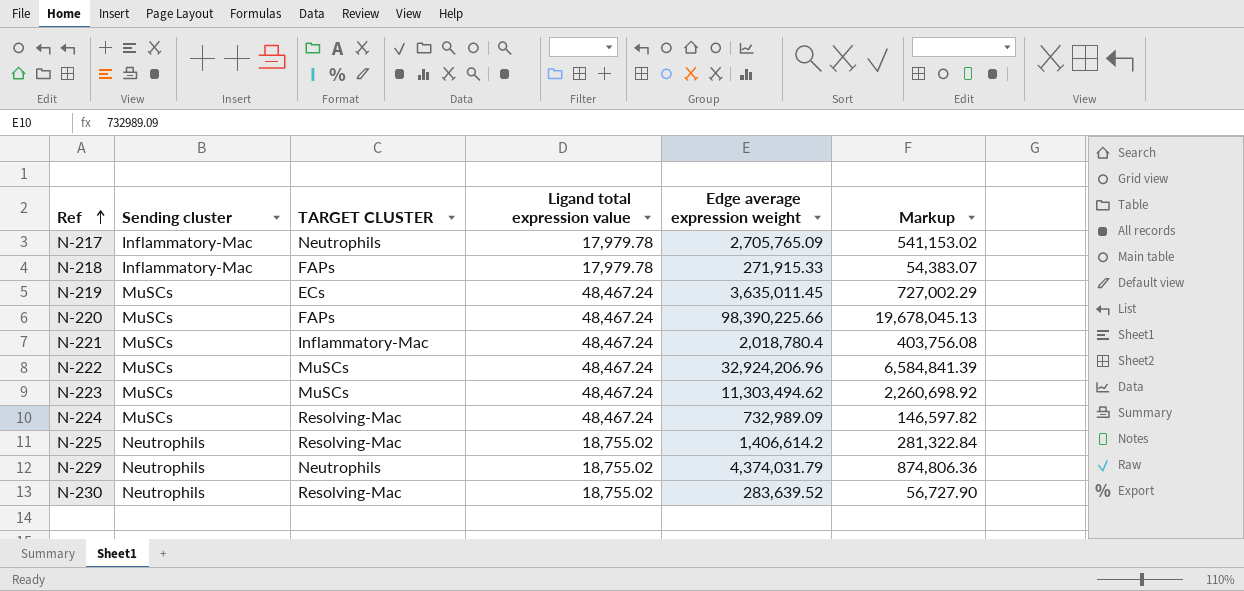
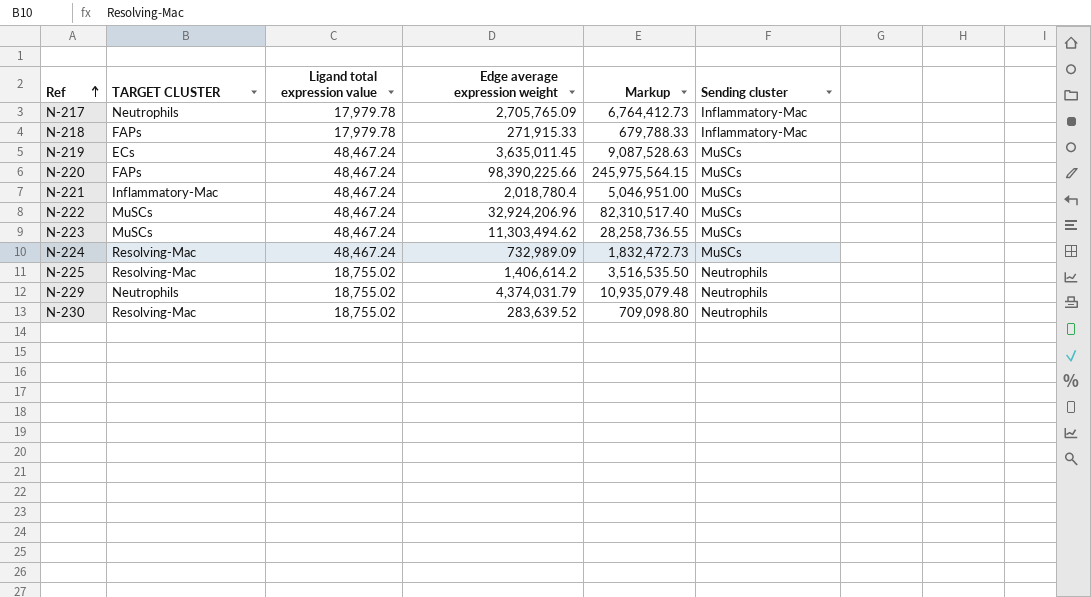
column Markup | formula: [Edge average expression weight] * 0.2 -> [Edge average expression weight] * 2.5
column Sending cluster | position: 2 -> 6

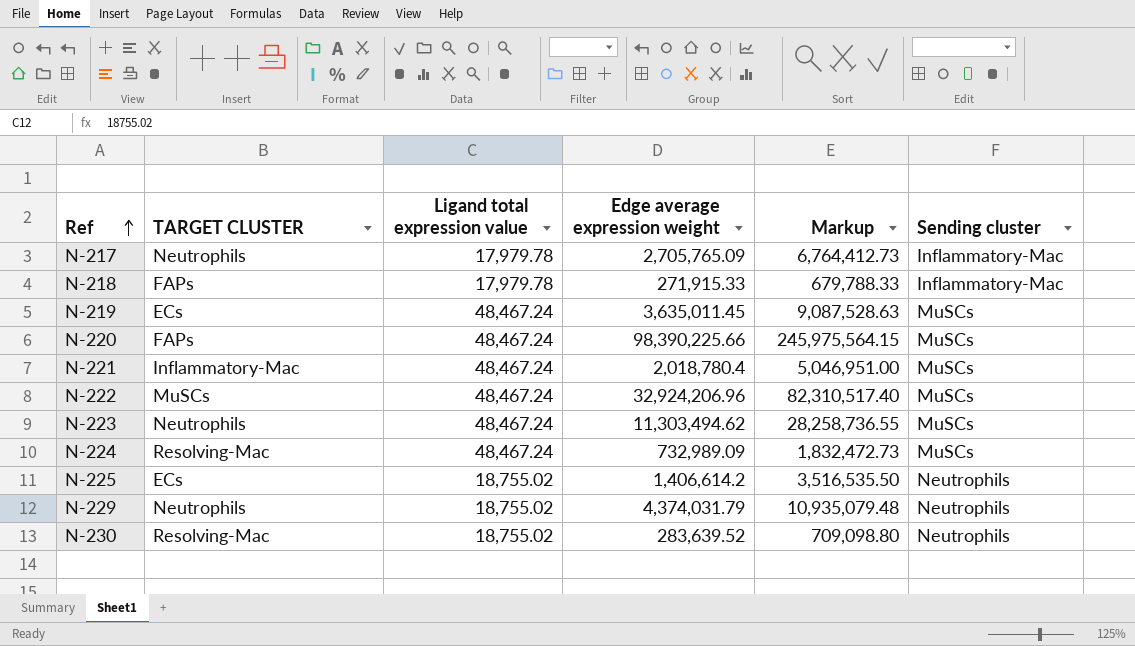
N-223 | TARGET CLUSTER: MuSCs -> Neutrophils
N-225 | TARGET CLUSTER: Resolving-Mac -> ECs

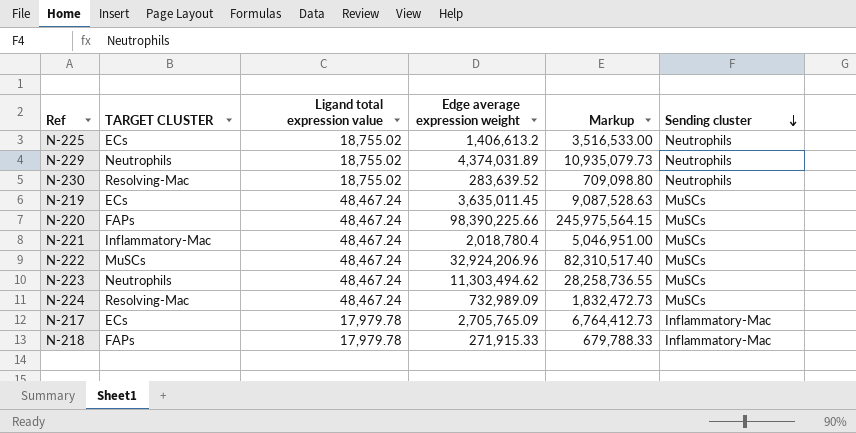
row order: Ref ascending -> Sending cluster descending
N-225 | Edge average expression weight: 1,406,614.2 -> 1,406,613.2
N-225 | Markup: 3,516,535.50 -> 3,516,533.00
N-229 | Edge average expression weight: 4,374,031.79 -> 4,374,031.89
N-229 | Markup: 10,935,079.48 -> 10,935,079.73
N-217 | TARGET CLUSTER: Neutrophils -> ECs

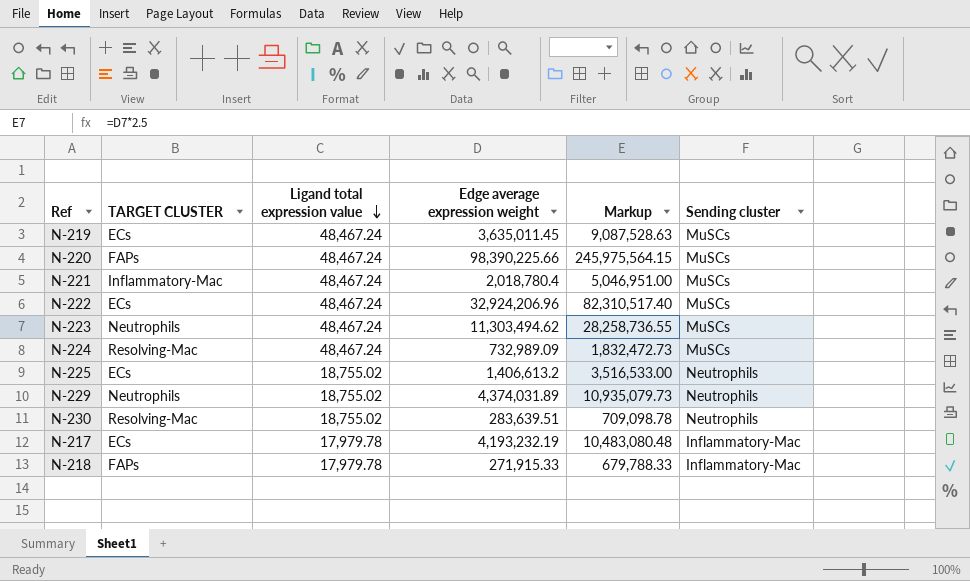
row order: Sending cluster descending -> Ligand total expression value descending
N-222 | TARGET CLUSTER: MuSCs -> ECs
N-230 | Edge average expression weight: 283,639.52 -> 283,639.51
N-230 | Markup: 709,098.80 -> 709,098.78
N-217 | Edge average expression weight: 2,705,765.09 -> 4,193,232.19
N-217 | Markup: 6,764,412.73 -> 10,483,080.48

